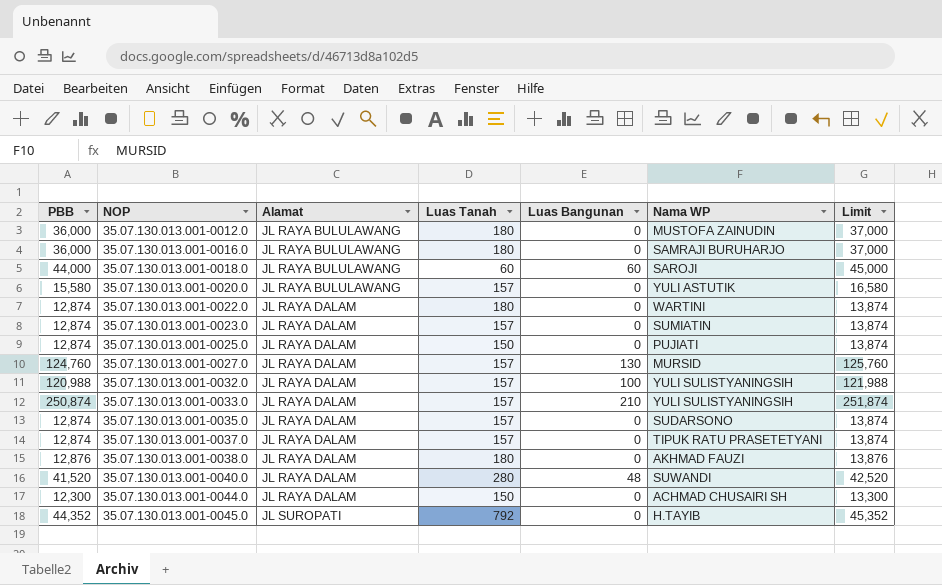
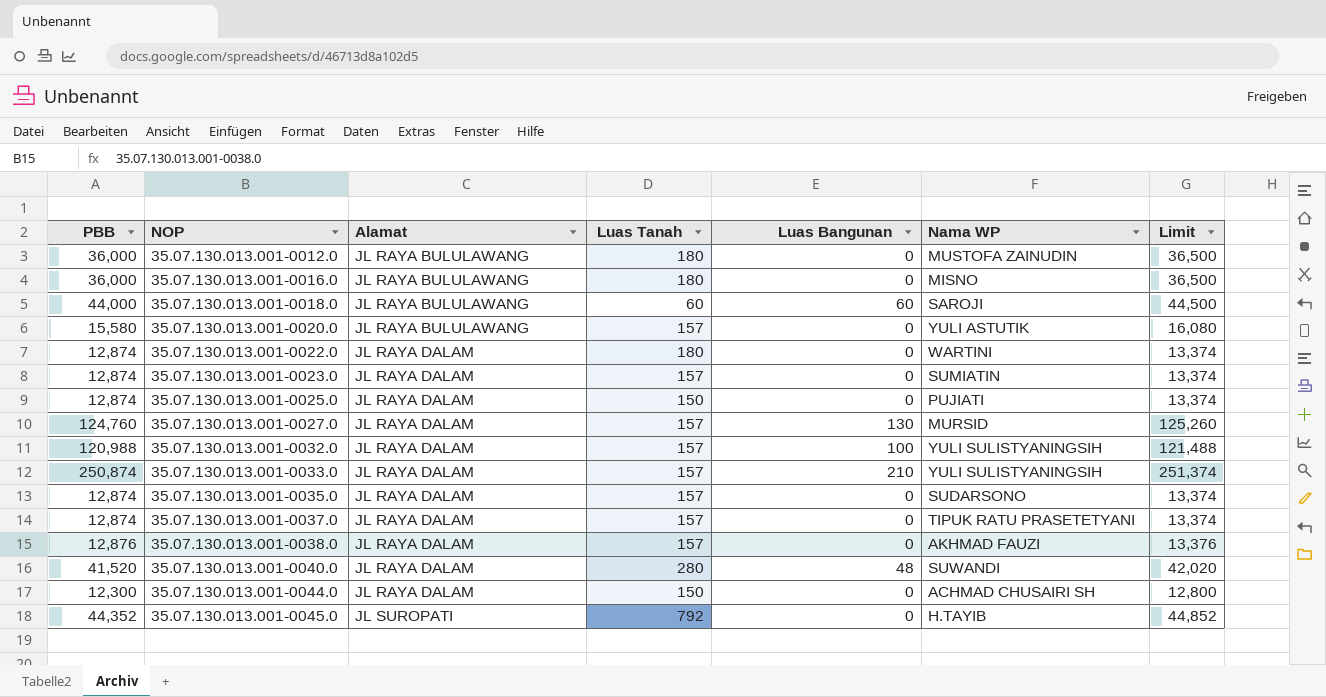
column Limit | formula: [PBB] + 1000 -> [PBB] + 500
35.07.130.013.001-0016.0 | Nama WP: SAMRAJI BURUHARJO -> MISNO
35.07.130.013.001-0038.0 | Luas Tanah: 180 -> 157

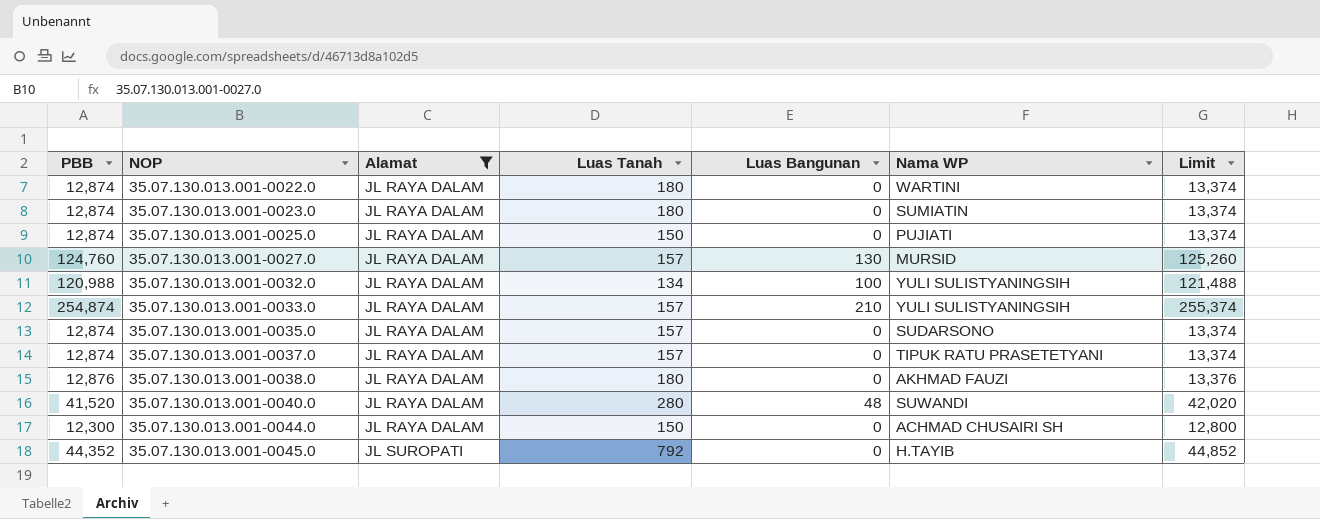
filter: none -> Alamat != JL RAYA BULULAWANG
35.07.130.013.001-0023.0 | Luas Tanah: 157 -> 180
35.07.130.013.001-0032.0 | Luas Tanah: 157 -> 134
35.07.130.013.001-0033.0 | PBB: 250,874 -> 254,874
35.07.130.013.001-0033.0 | Limit: 251,374 -> 255,374
35.07.130.013.001-0038.0 | Luas Tanah: 157 -> 180

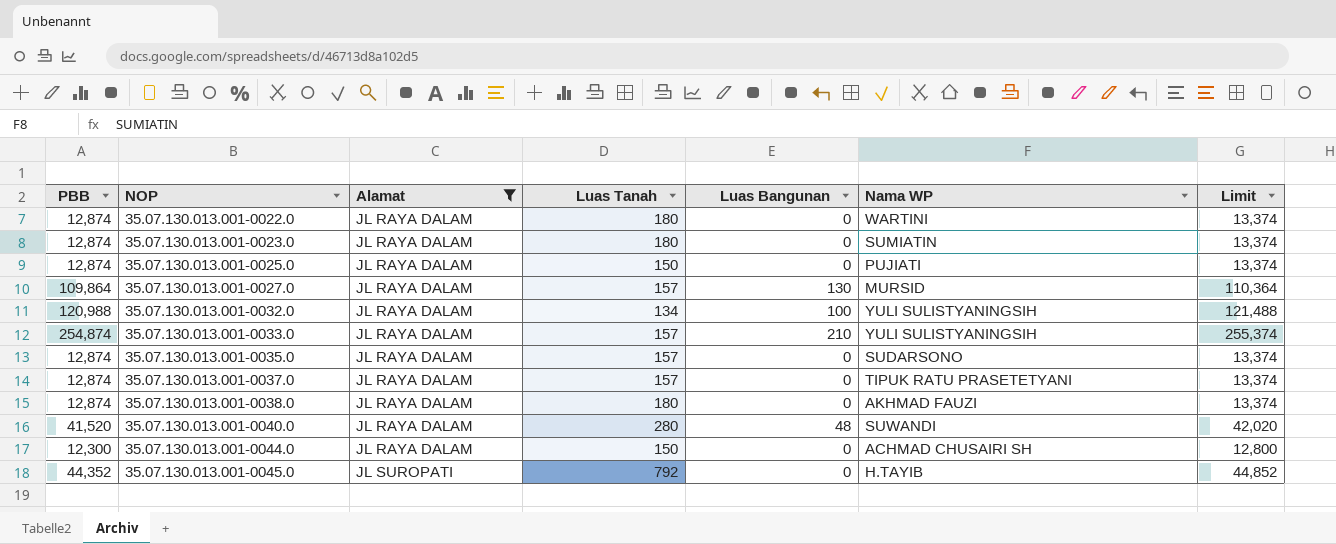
35.07.130.013.001-0027.0 | PBB: 124,760 -> 109,864
35.07.130.013.001-0027.0 | Limit: 125,260 -> 110,364
35.07.130.013.001-0038.0 | PBB: 12,876 -> 12,874
35.07.130.013.001-0038.0 | Limit: 13,376 -> 13,374

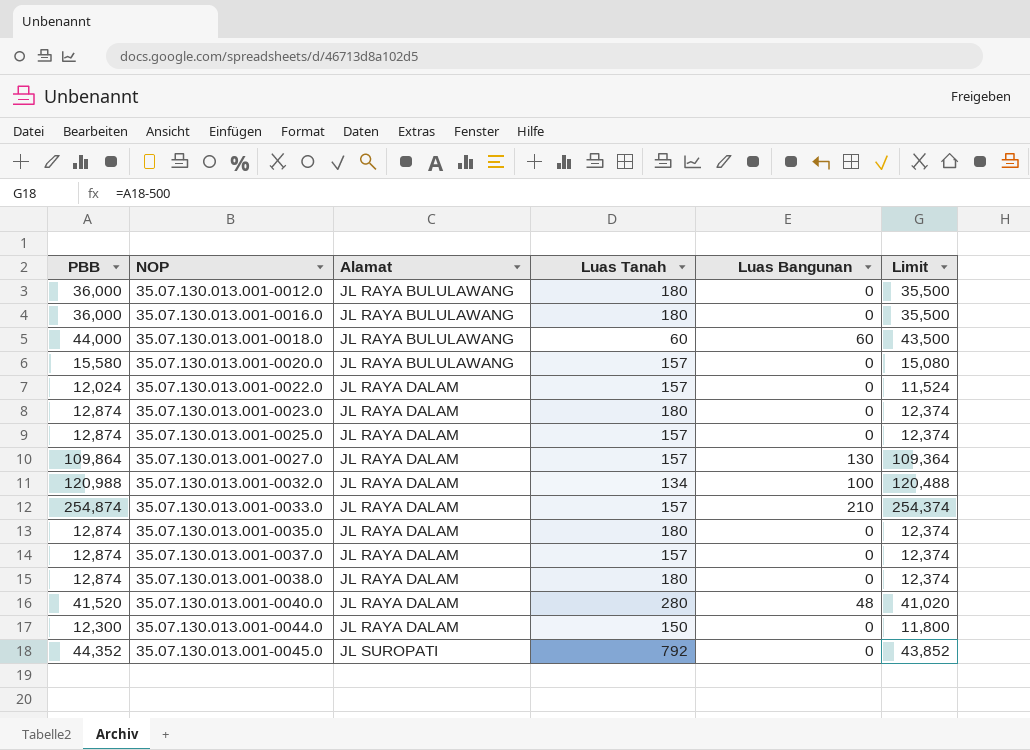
filter: Alamat != JL RAYA BULULAWANG -> none
column Nama WP | position: 6 -> none
column Limit | formula: [PBB] + 500 -> [PBB] - 500
35.07.130.013.001-0022.0 | PBB: 12,874 -> 12,024
35.07.130.013.001-0022.0 | Luas Tanah: 180 -> 157
35.07.130.013.001-0025.0 | Luas Tanah: 150 -> 157
35.07.130.013.001-0035.0 | Luas Tanah: 157 -> 180

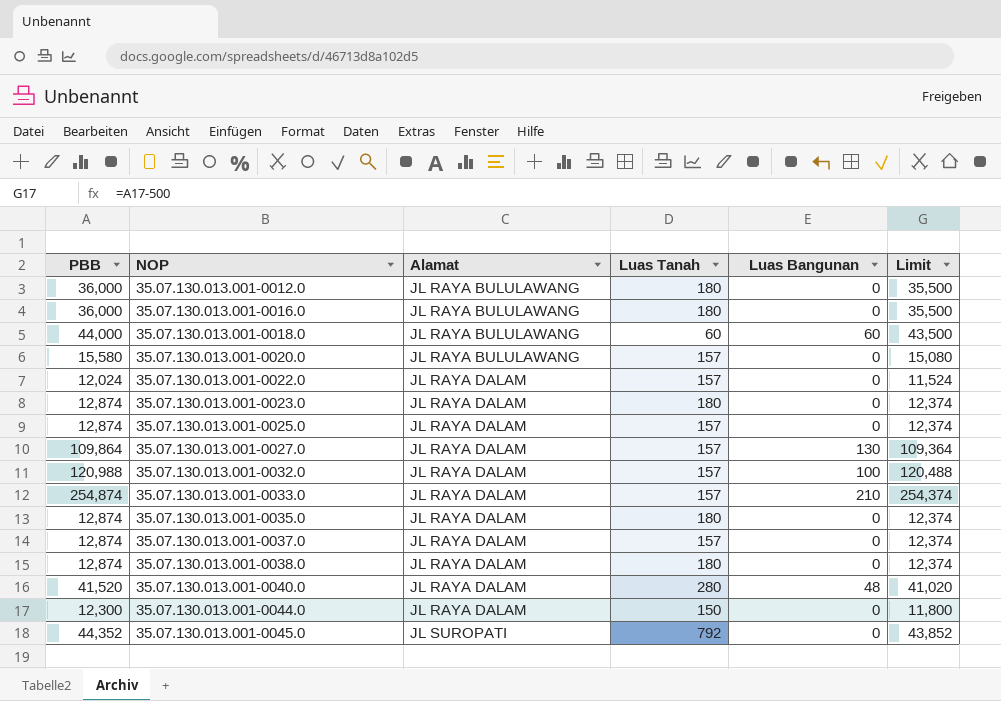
35.07.130.013.001-0032.0 | Luas Tanah: 134 -> 157

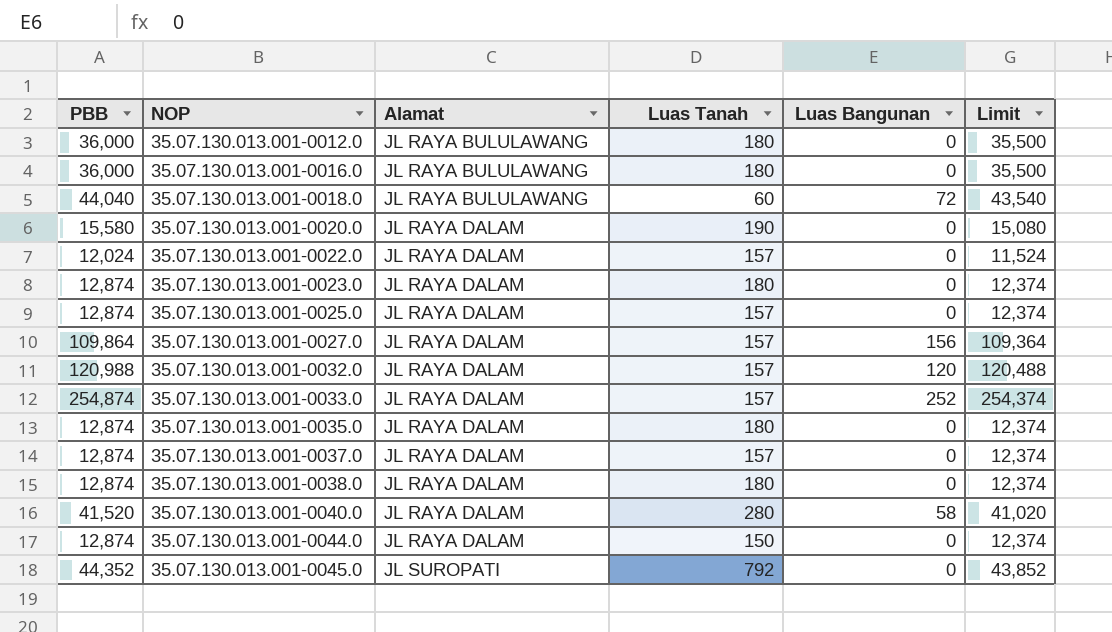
35.07.130.013.001-0018.0 | PBB: 44,000 -> 44,040
35.07.130.013.001-0018.0 | Luas Bangunan: 60 -> 72
35.07.130.013.001-0018.0 | Limit: 43,500 -> 43,540
35.07.130.013.001-0020.0 | Alamat: JL RAYA BULULAWANG -> JL RAYA DALAM
35.07.130.013.001-0020.0 | Luas Tanah: 157 -> 190
35.07.130.013.001-0027.0 | Luas Bangunan: 130 -> 156
35.07.130.013.001-0032.0 | Luas Bangunan: 100 -> 120
35.07.130.013.001-0033.0 | Luas Bangunan: 210 -> 252
35.07.130.013.001-0040.0 | Luas Bangunan: 48 -> 58
35.07.130.013.001-0044.0 | PBB: 12,300 -> 12,874
35.07.130.013.001-0044.0 | Limit: 11,800 -> 12,374

